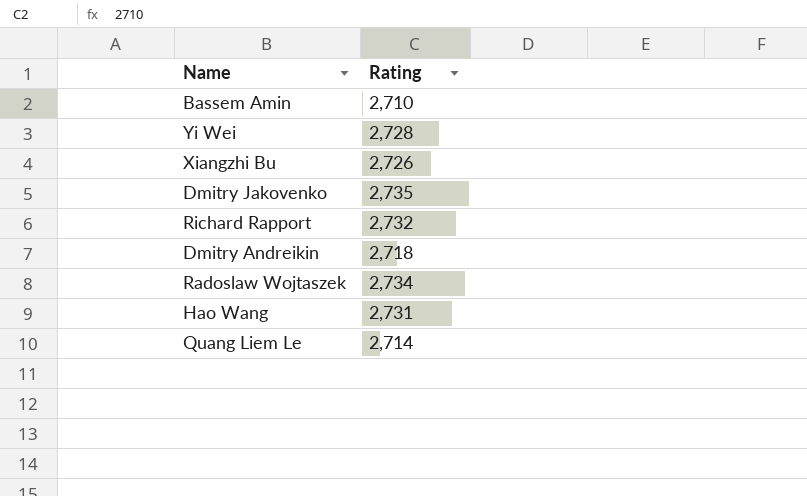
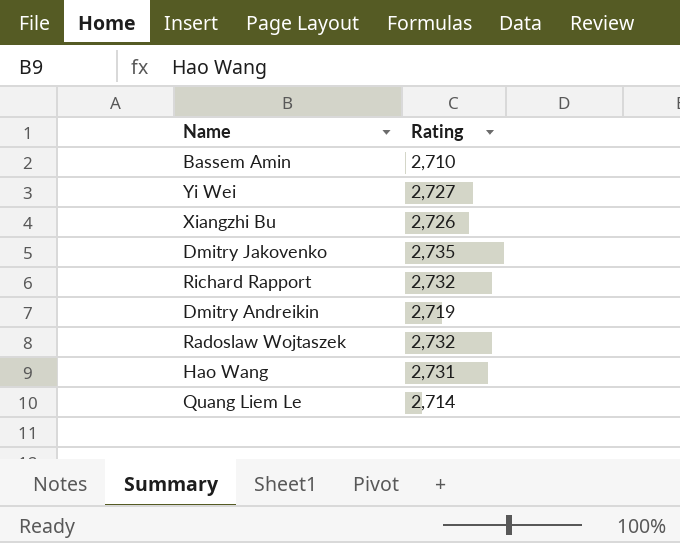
Yi Wei | Rating: 2,728 -> 2,727
Dmitry Andreikin | Rating: 2,718 -> 2,719
Radoslaw Wojtaszek | Rating: 2,734 -> 2,732

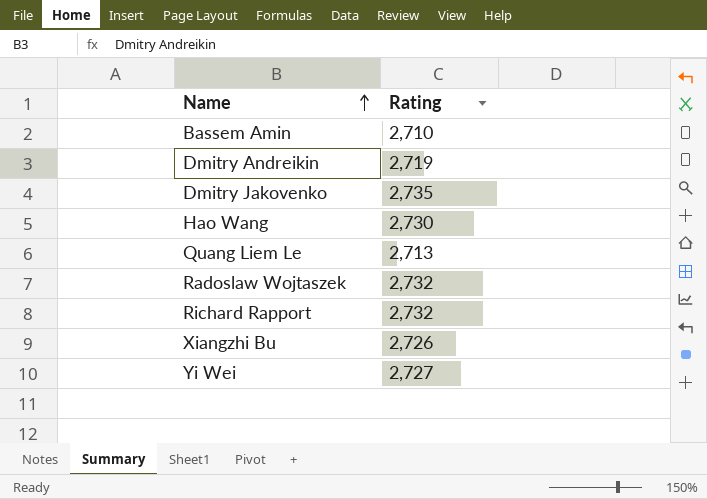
row order: none -> Name ascending
Hao Wang | Rating: 2,731 -> 2,730
Quang Liem Le | Rating: 2,714 -> 2,713

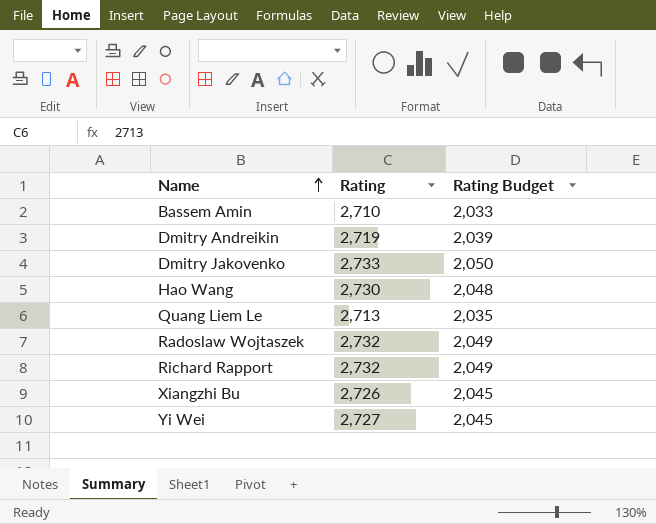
column Rating Budget | formula: none -> [Rating] * 0.75
Dmitry Jakovenko | Rating: 2,735 -> 2,733

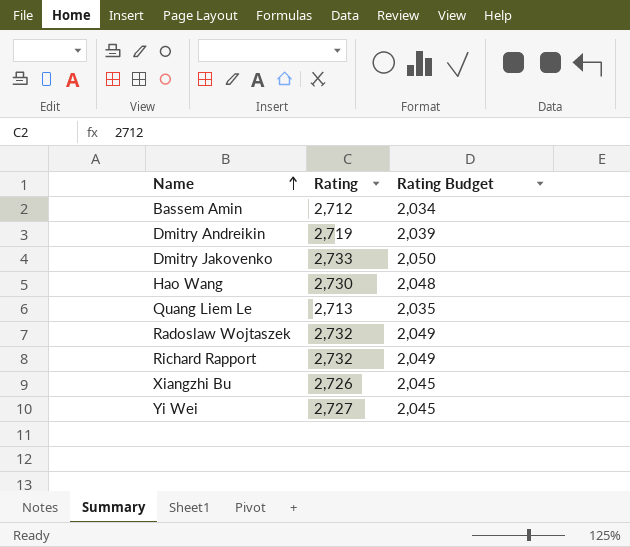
Bassem Amin | Rating: 2,710 -> 2,712
Bassem Amin | Rating Budget: 2,033 -> 2,034

